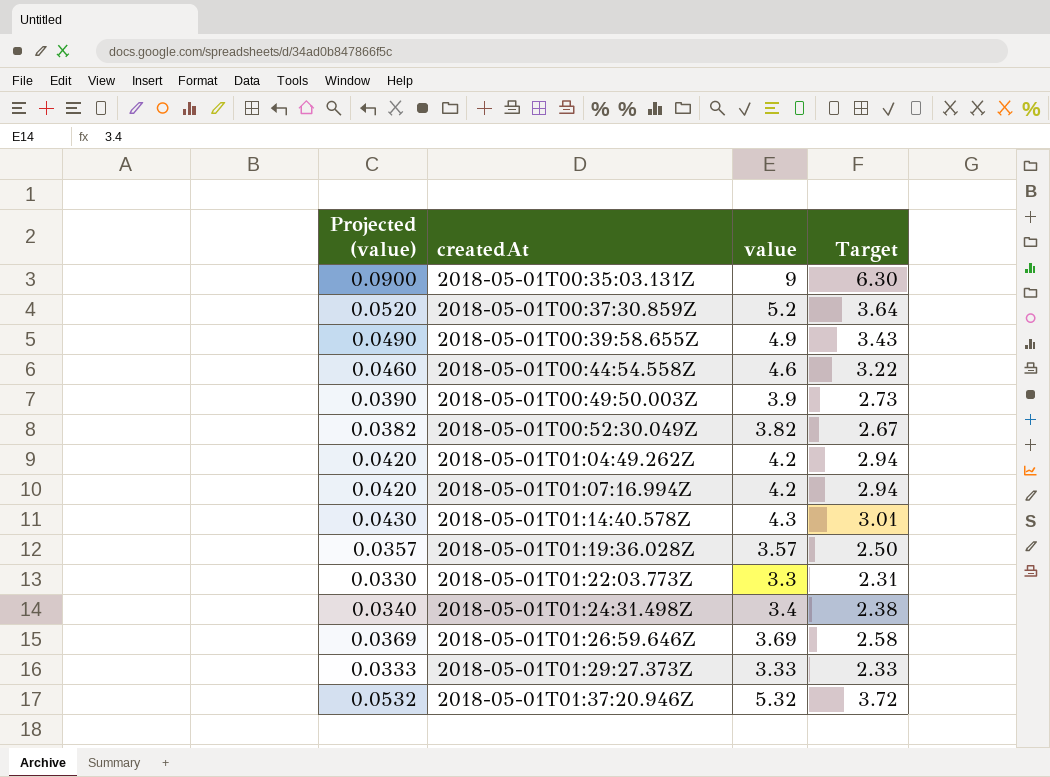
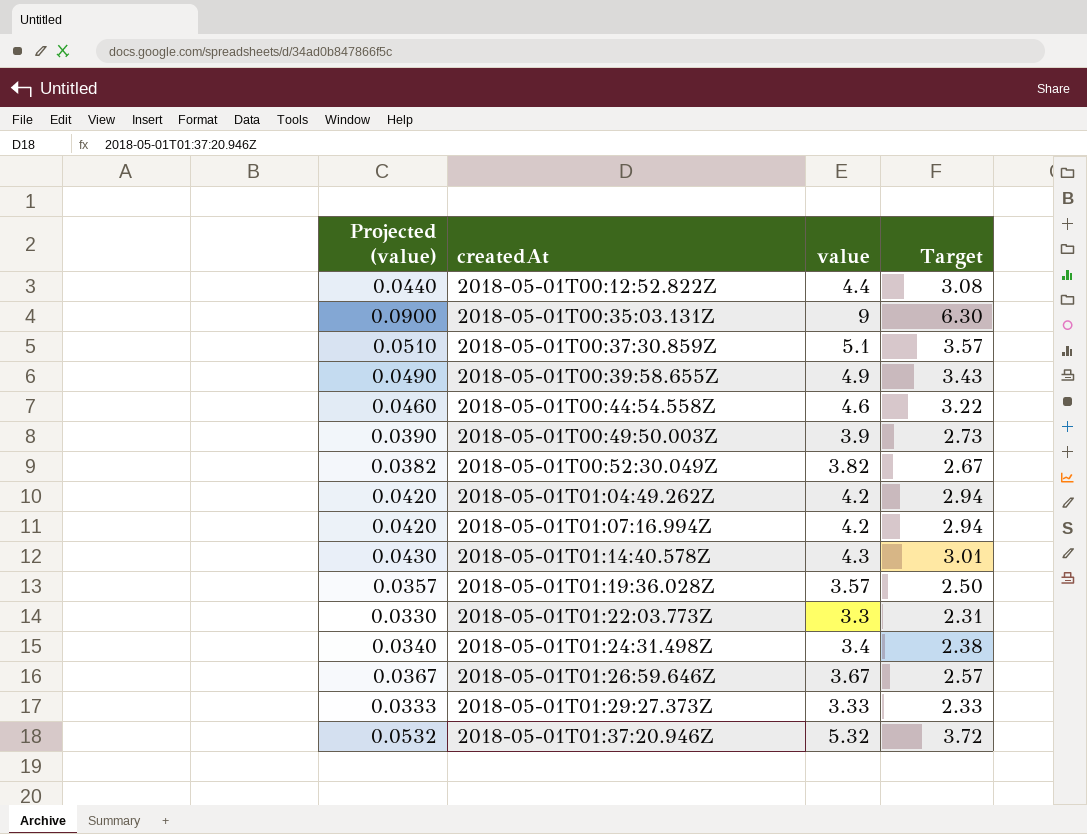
row 2018-05-01T00:12:52.822Z: none -> 0.0440 | 4.4 | 3.08
2018-05-01T00:37:30.859Z | Projected (value): 0.0520 -> 0.0510
2018-05-01T00:37:30.859Z | value: 5.2 -> 5.1
2018-05-01T00:37:30.859Z | Target: 3.64 -> 3.57
2018-05-01T01:26:59.646Z | Projected (value): 0.0369 -> 0.0367
2018-05-01T01:26:59.646Z | value: 3.69 -> 3.67
2018-05-01T01:26:59.646Z | Target: 2.58 -> 2.57

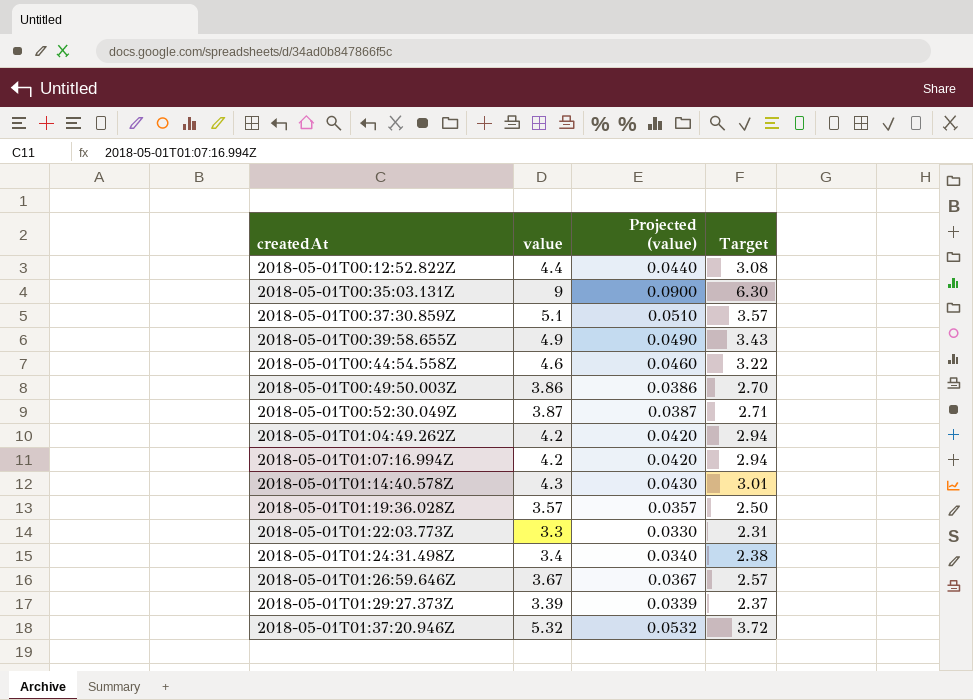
column Projected (value) | position: 1 -> 3
2018-05-01T00:49:50.003Z | value: 3.9 -> 3.86
2018-05-01T00:49:50.003Z | Projected (value): 0.0390 -> 0.0386
2018-05-01T00:49:50.003Z | Target: 2.73 -> 2.70
2018-05-01T00:52:30.049Z | value: 3.82 -> 3.87
2018-05-01T00:52:30.049Z | Projected (value): 0.0382 -> 0.0387
2018-05-01T00:52:30.049Z | Target: 2.67 -> 2.71
2018-05-01T01:29:27.373Z | value: 3.33 -> 3.39
2018-05-01T01:29:27.373Z | Projected (value): 0.0333 -> 0.0339
2018-05-01T01:29:27.373Z | Target: 2.33 -> 2.37

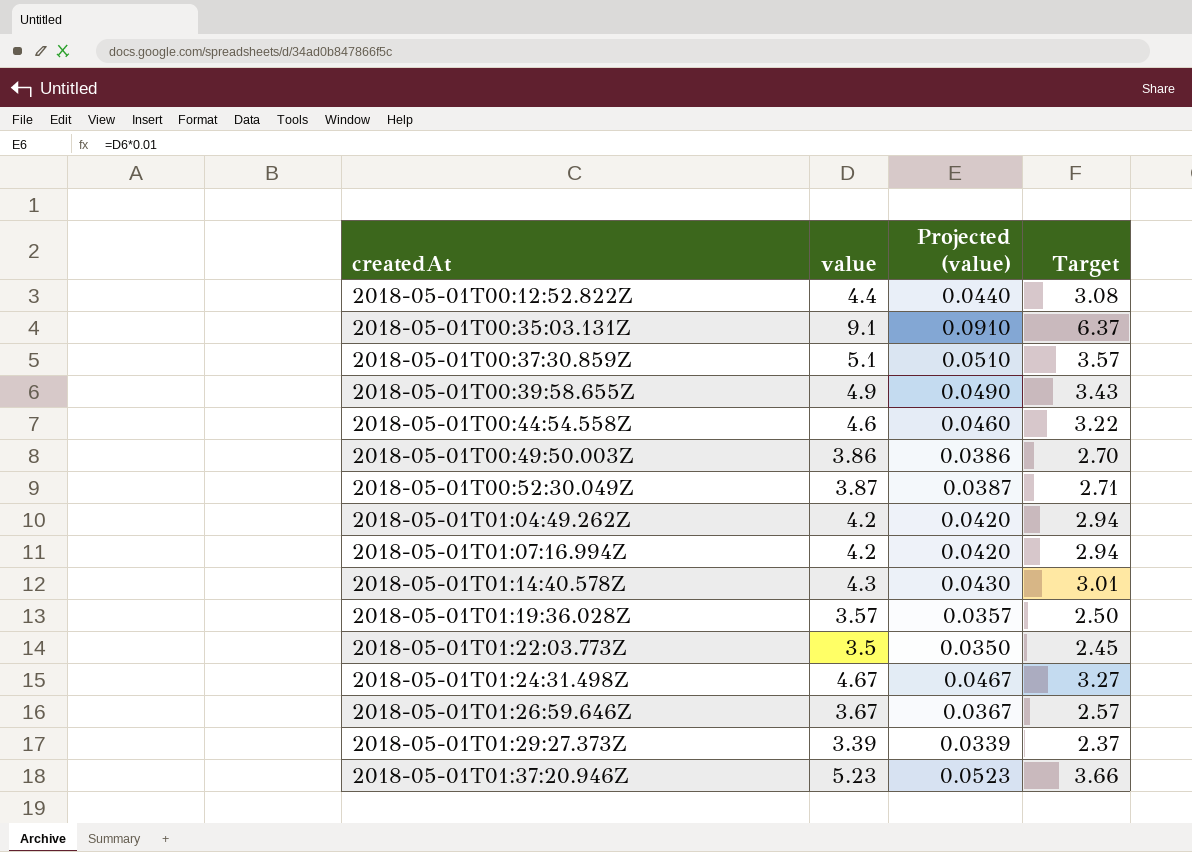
2018-05-01T00:35:03.131Z | value: 9 -> 9.1
2018-05-01T00:35:03.131Z | Projected (value): 0.0900 -> 0.0910
2018-05-01T00:35:03.131Z | Target: 6.30 -> 6.37
2018-05-01T01:22:03.773Z | value: 3.3 -> 3.5
2018-05-01T01:22:03.773Z | Projected (value): 0.0330 -> 0.0350
2018-05-01T01:22:03.773Z | Target: 2.31 -> 2.45
2018-05-01T01:24:31.498Z | value: 3.4 -> 4.67
2018-05-01T01:24:31.498Z | Projected (value): 0.0340 -> 0.0467
2018-05-01T01:24:31.498Z | Target: 2.38 -> 3.27
2018-05-01T01:37:20.946Z | value: 5.32 -> 5.23
2018-05-01T01:37:20.946Z | Projected (value): 0.0532 -> 0.0523
2018-05-01T01:37:20.946Z | Target: 3.72 -> 3.66

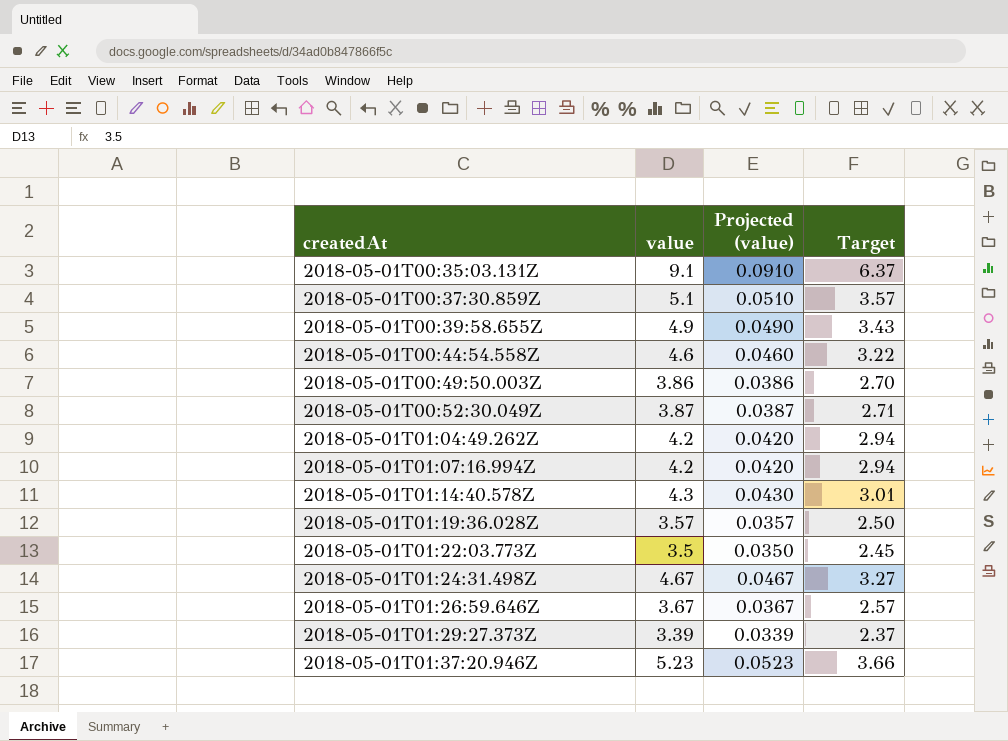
row 2018-05-01T00:12:52.822Z: 4.4 | 0.0440 | 3.08 -> none

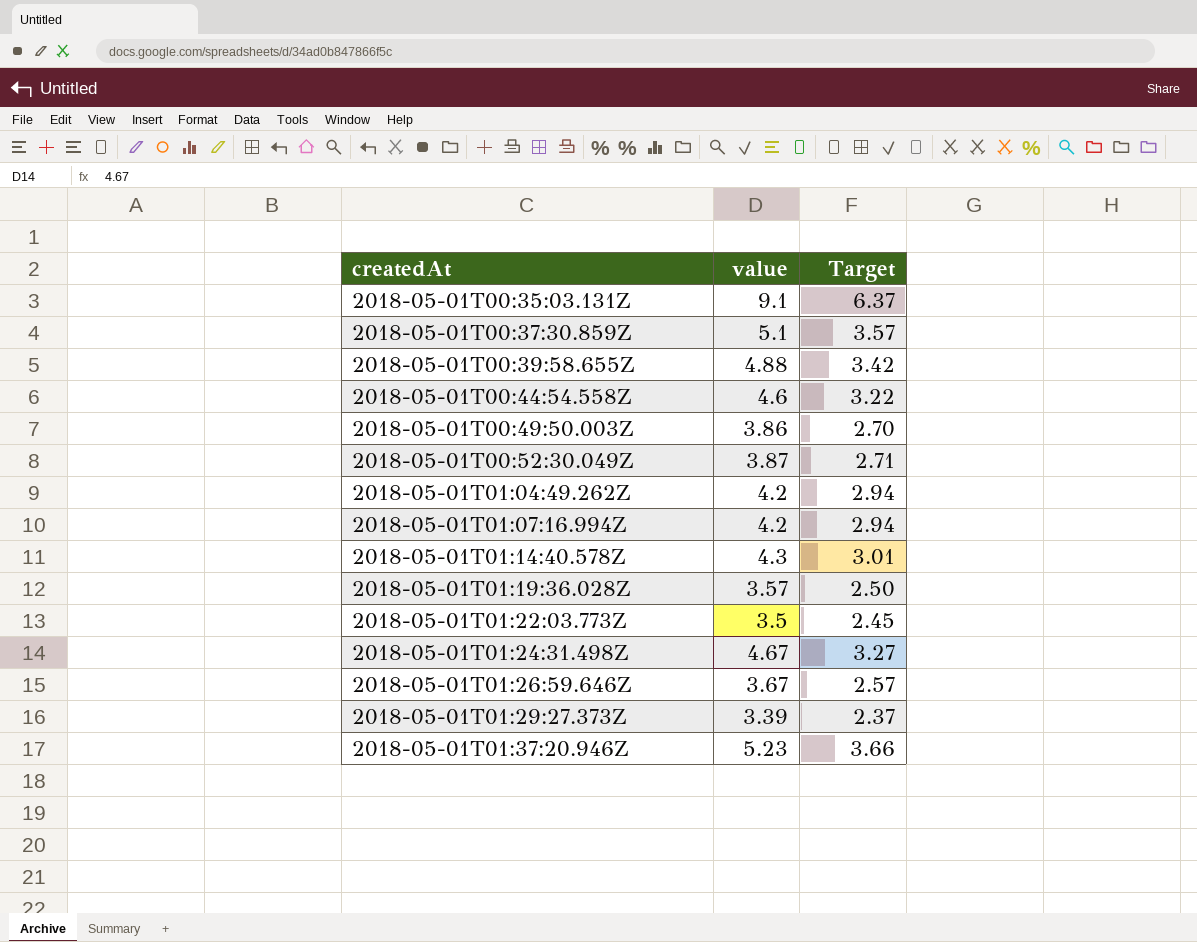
column Projected (value) | formula: [value] * 0.01 -> none
2018-05-01T00:39:58.655Z | value: 4.9 -> 4.88
2018-05-01T00:39:58.655Z | Target: 3.43 -> 3.42

